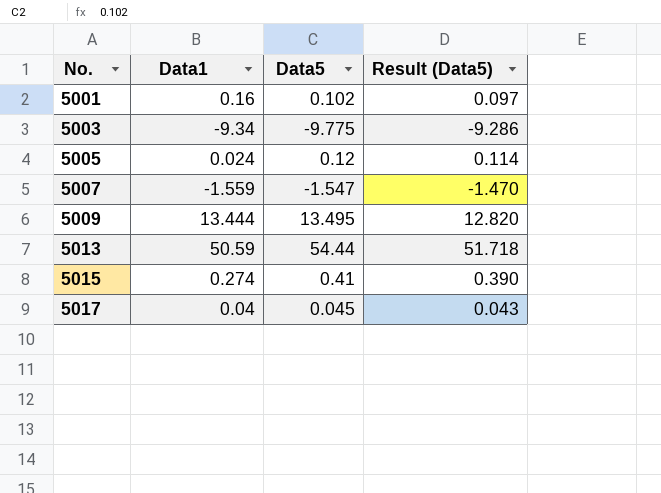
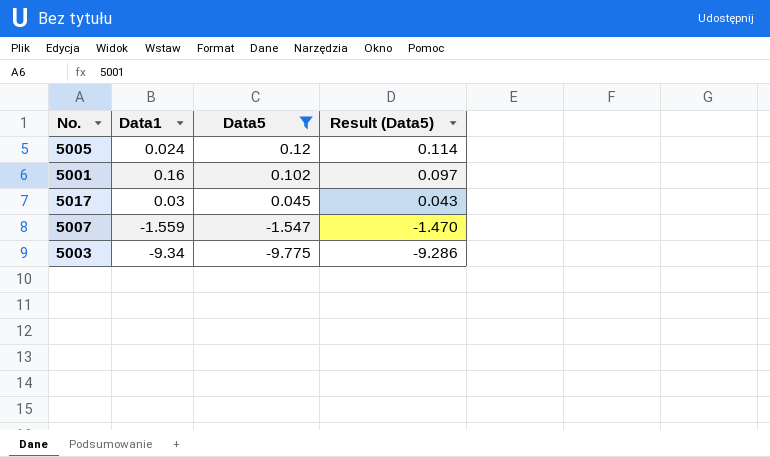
filter: none -> Data5 <= 0.12
row order: No. ascending -> Data5 descending
5017 | Data1: 0.04 -> 0.03

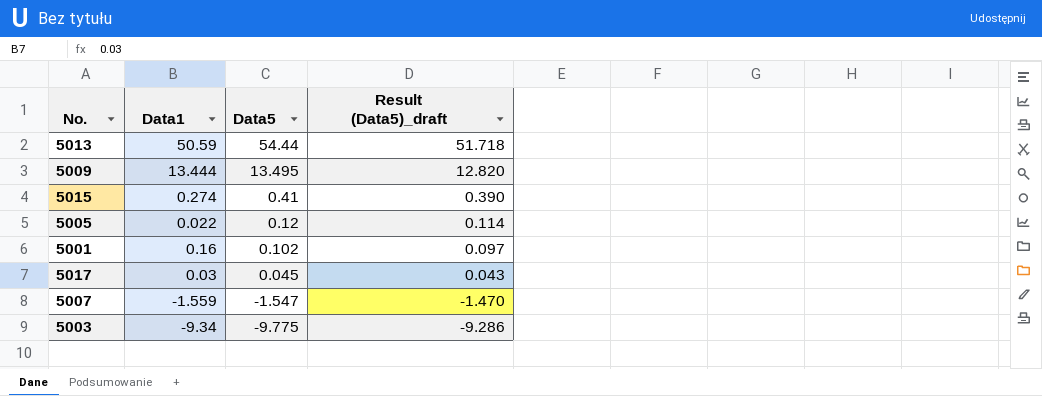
filter: Data5 <= 0.12 -> none
column name: Result (Data5) -> Result (Data5)_draft
5005 | Data1: 0.024 -> 0.022

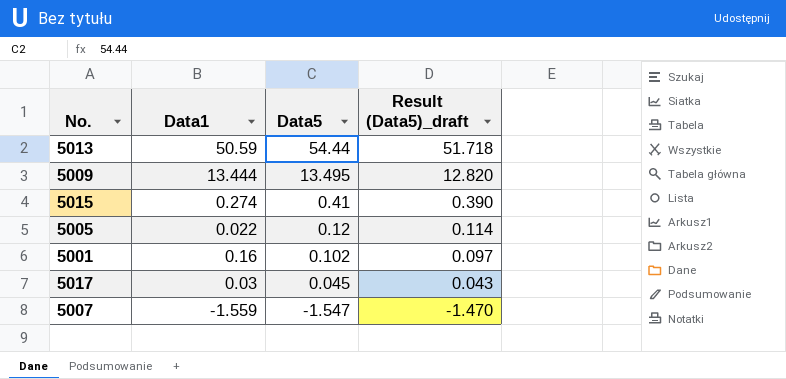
row 5003: -9.34 | -9.775 | -9.286 -> none

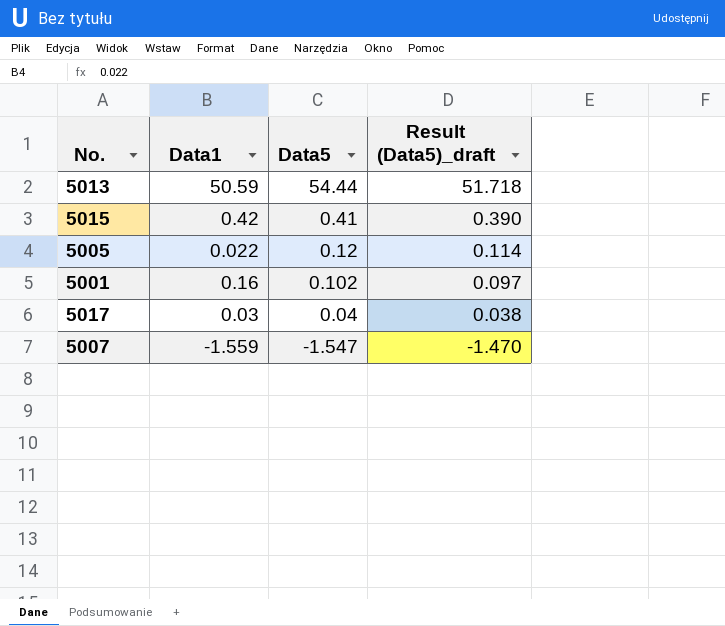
row 5009: 13.444 | 13.495 | 12.820 -> none
5015 | Data1: 0.274 -> 0.42
5017 | Data5: 0.045 -> 0.04
5017 | Result (Data5)_draft: 0.043 -> 0.038

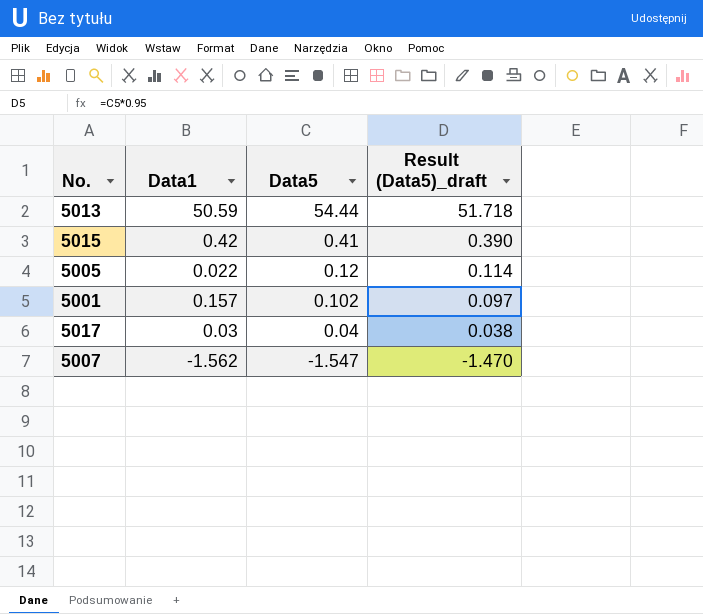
5001 | Data1: 0.16 -> 0.157
5007 | Data1: -1.559 -> -1.562

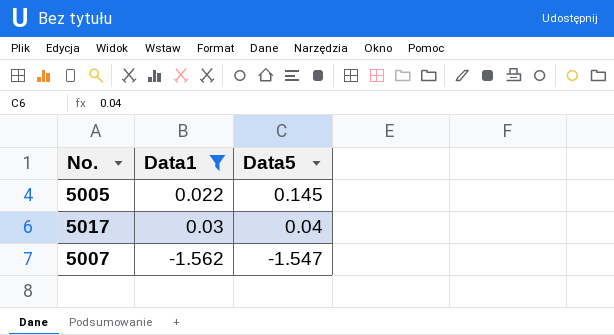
filter: none -> Data1 <= 0.03
column Result (Data5)_draft | formula: [Data5] * 0.95 -> none
5005 | Data5: 0.12 -> 0.145

